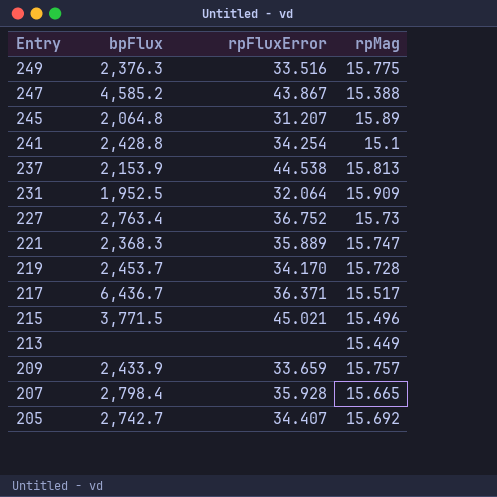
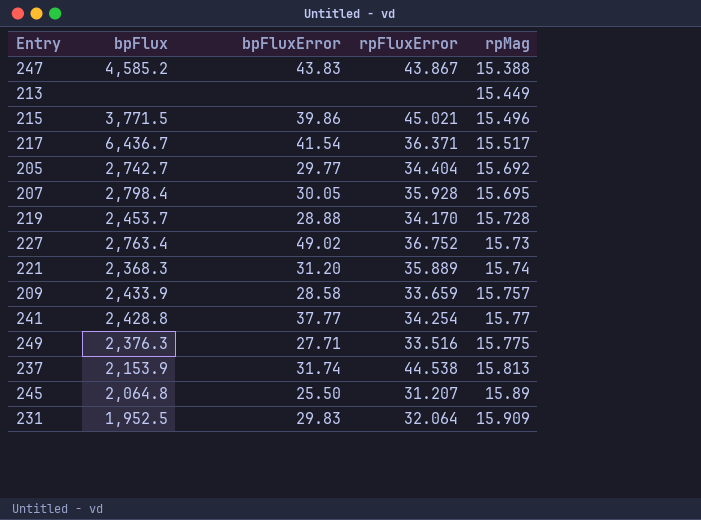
row order: Entry descending -> rpMag ascending
column bpFluxError | position: none -> 3
205 | rpFluxError: 34.407 -> 34.404
207 | rpMag: 15.665 -> 15.695
221 | rpMag: 15.747 -> 15.74
241 | rpMag: 15.1 -> 15.77

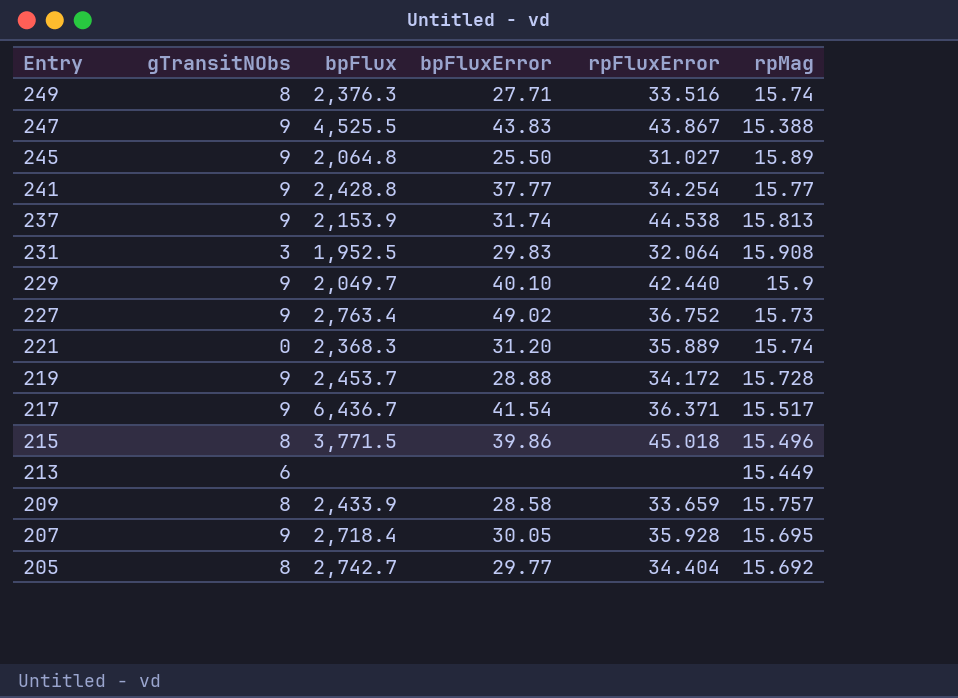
row order: rpMag ascending -> Entry descending
column gTransitNObs | position: none -> 2
249 | rpMag: 15.775 -> 15.74
247 | bpFlux: 4,585.2 -> 4,525.5
245 | rpFluxError: 31.207 -> 31.027
231 | rpMag: 15.909 -> 15.908
row 229: none -> 9 | 2,049.7 | 40.10 | 42.440 | 15.9
219 | rpFluxError: 34.170 -> 34.172
215 | rpFluxError: 45.021 -> 45.018
207 | bpFlux: 2,798.4 -> 2,718.4

